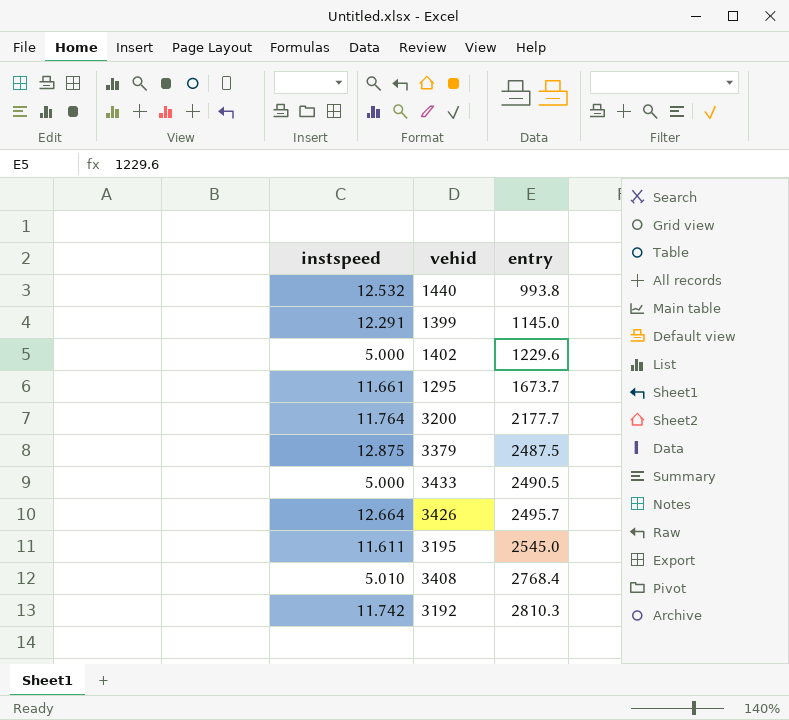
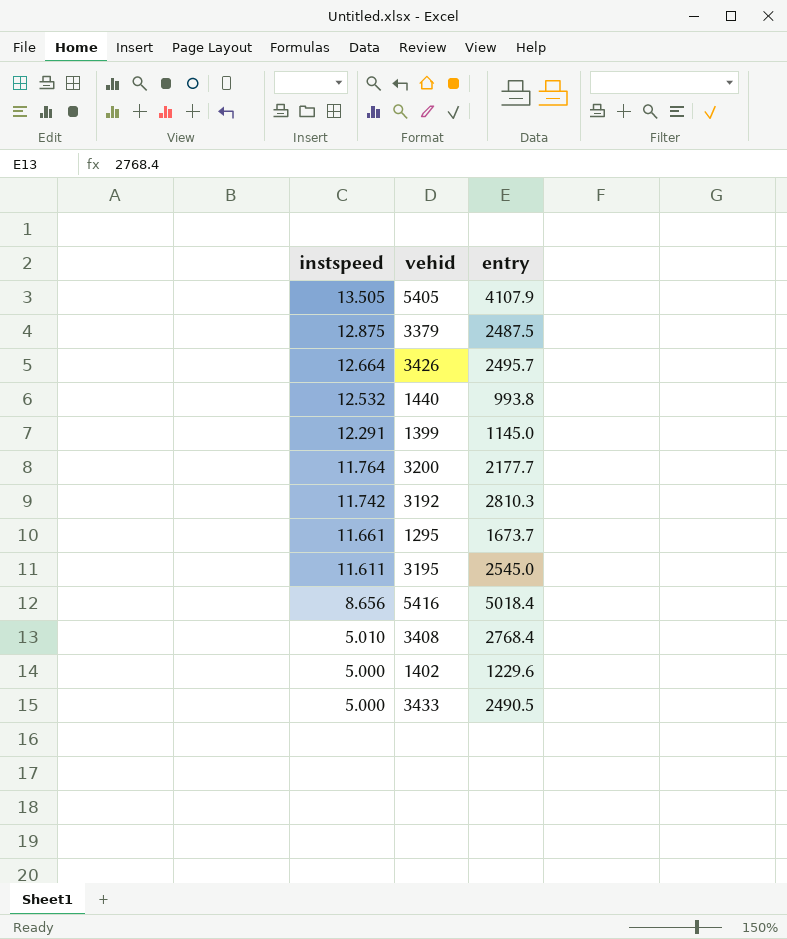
row order: entry ascending -> instspeed descending
row 5405: none -> 13.505 | 4107.9
row 5416: none -> 8.656 | 5018.4

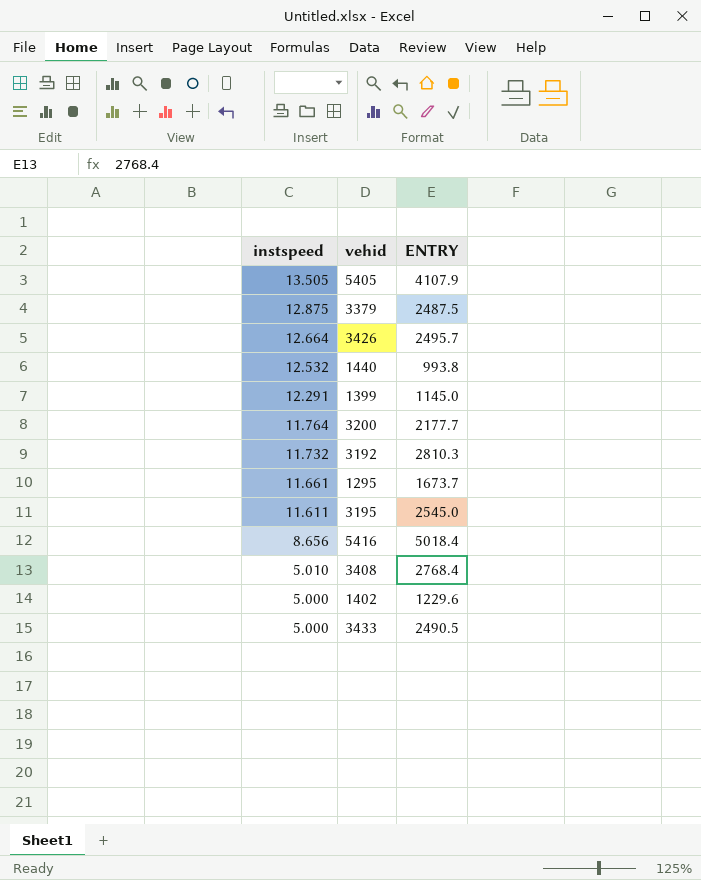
column name: entry -> ENTRY
3192 | instspeed: 11.742 -> 11.732

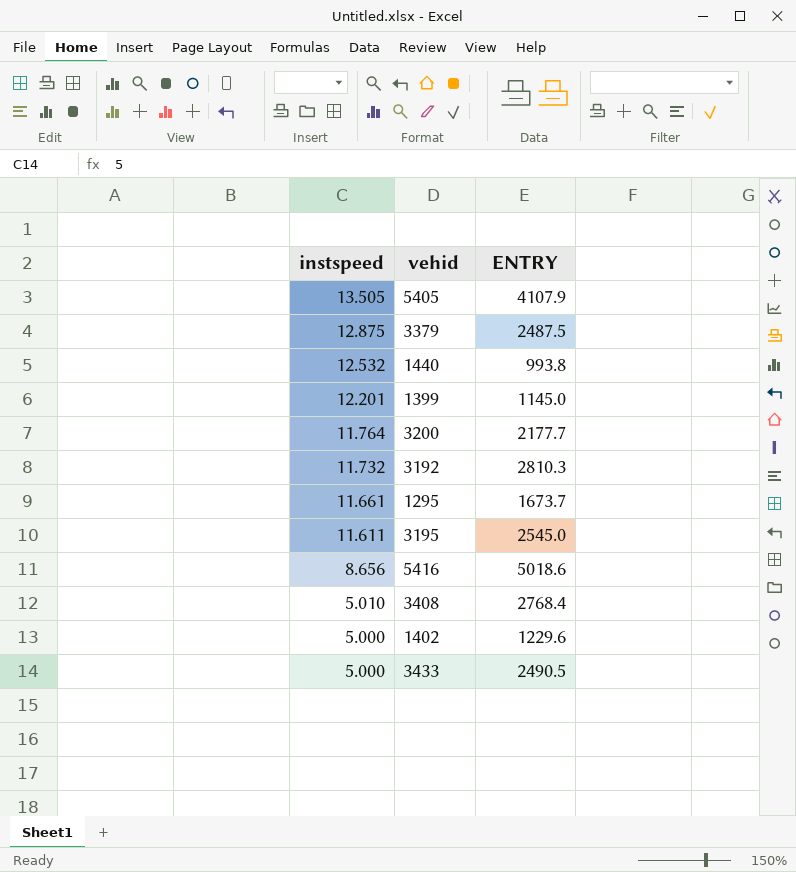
row 3426: 12.664 | 2495.7 -> none
1399 | instspeed: 12.291 -> 12.201
5416 | ENTRY: 5018.4 -> 5018.6

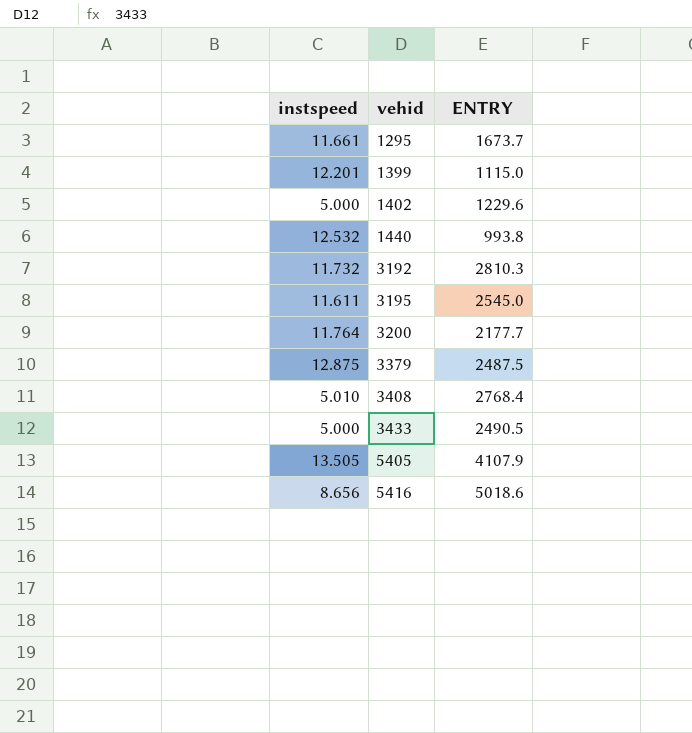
row order: instspeed descending -> vehid ascending
1399 | ENTRY: 1145.0 -> 1115.0

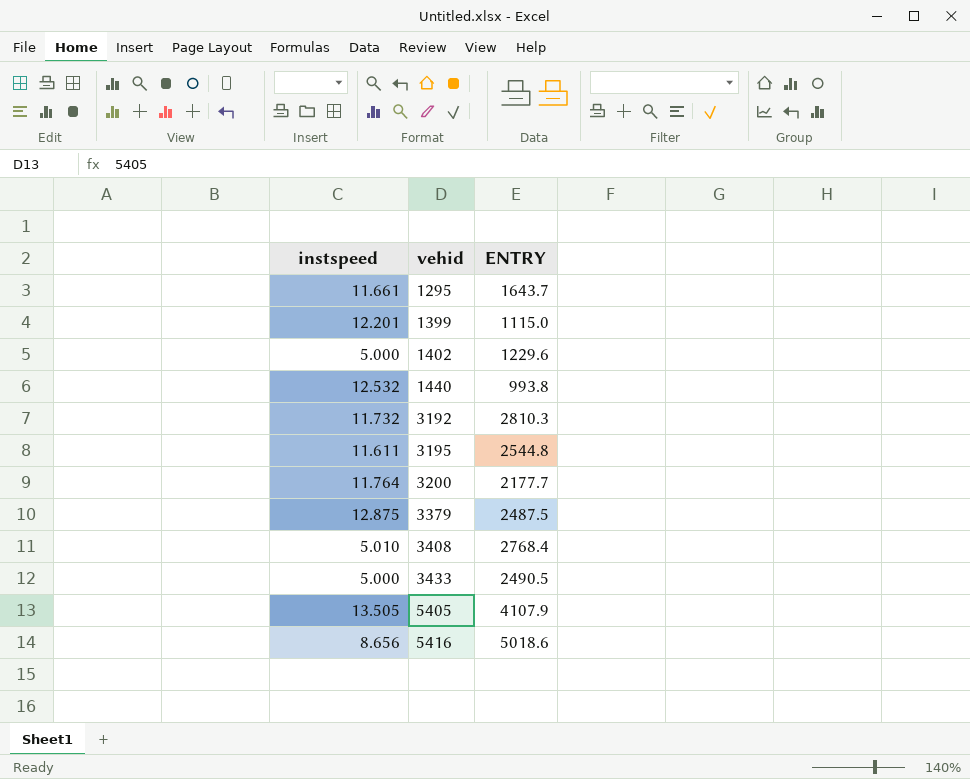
1295 | ENTRY: 1673.7 -> 1643.7
3195 | ENTRY: 2545.0 -> 2544.8

